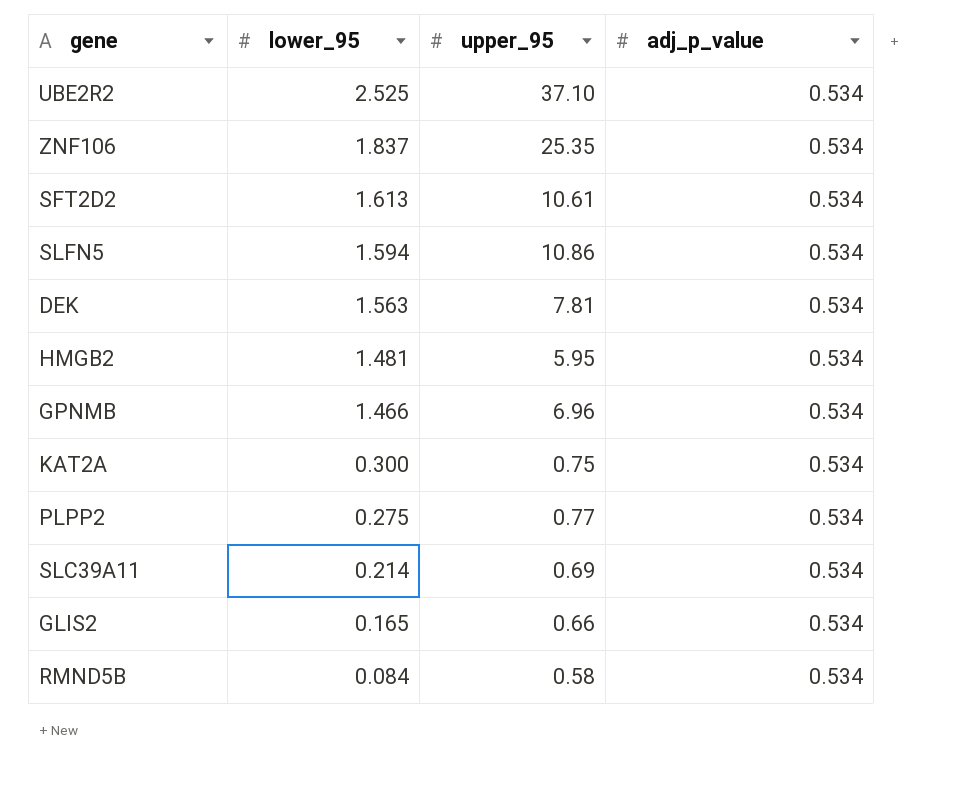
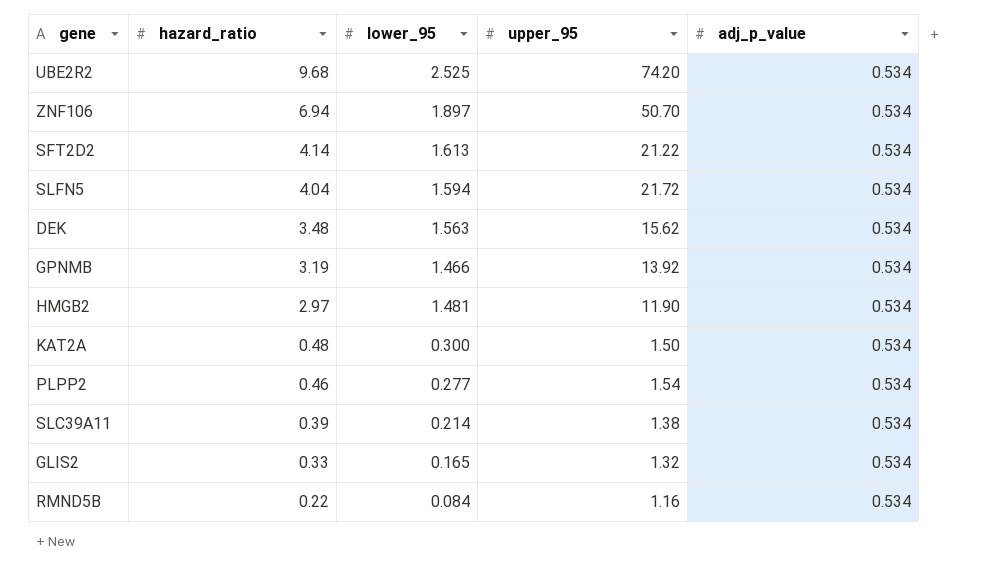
row order: lower_95 descending -> hazard_ratio descending
column hazard_ratio | position: none -> 2
UBE2R2 | upper_95: 37.10 -> 74.20
ZNF106 | lower_95: 1.837 -> 1.897
ZNF106 | upper_95: 25.35 -> 50.70
SFT2D2 | upper_95: 10.61 -> 21.22
SLFN5 | upper_95: 10.86 -> 21.72
DEK | upper_95: 7.81 -> 15.62
GPNMB | upper_95: 6.96 -> 13.92
HMGB2 | upper_95: 5.95 -> 11.90
KAT2A | upper_95: 0.75 -> 1.50
PLPP2 | lower_95: 0.275 -> 0.277
PLPP2 | upper_95: 0.77 -> 1.54
SLC39A11 | upper_95: 0.69 -> 1.38
GLIS2 | upper_95: 0.66 -> 1.32
RMND5B | upper_95: 0.58 -> 1.16

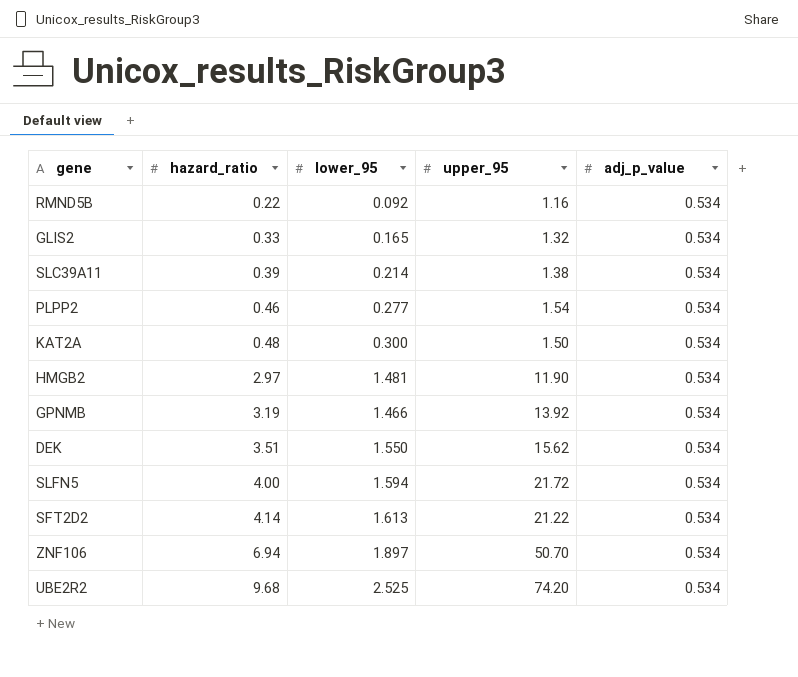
row order: hazard_ratio descending -> hazard_ratio ascending
RMND5B | lower_95: 0.084 -> 0.092
DEK | hazard_ratio: 3.48 -> 3.51
DEK | lower_95: 1.563 -> 1.550
SLFN5 | hazard_ratio: 4.04 -> 4.00

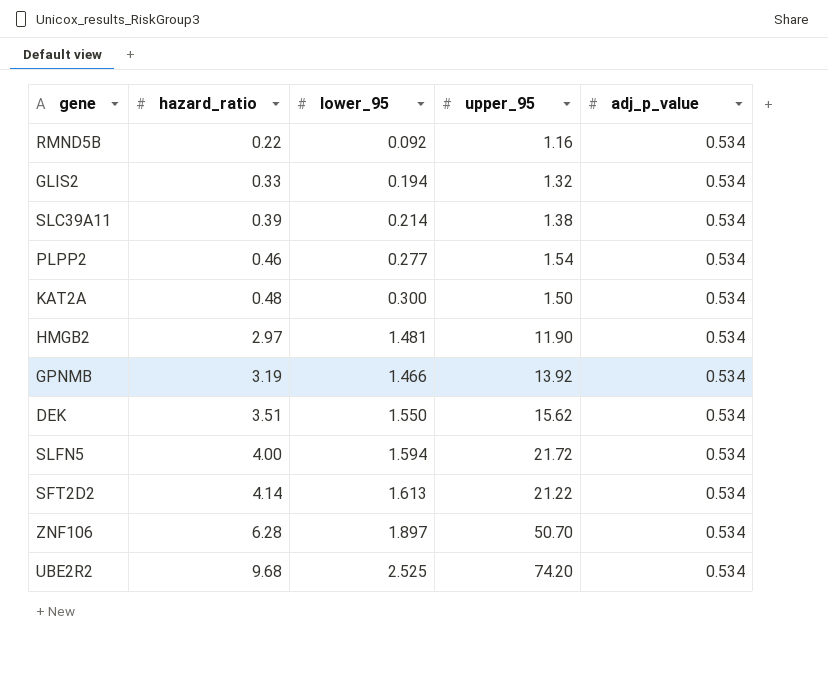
GLIS2 | lower_95: 0.165 -> 0.194
ZNF106 | hazard_ratio: 6.94 -> 6.28

